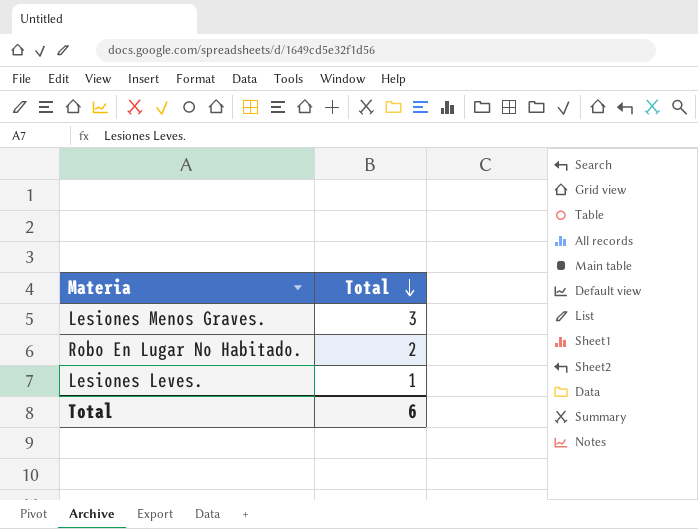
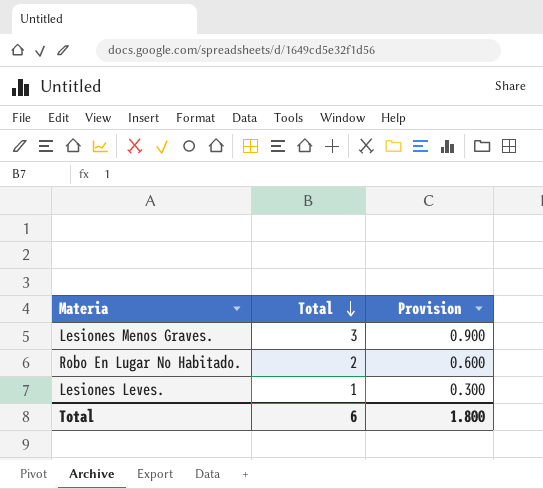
column Provision | formula: none -> [Total] * 0.3

